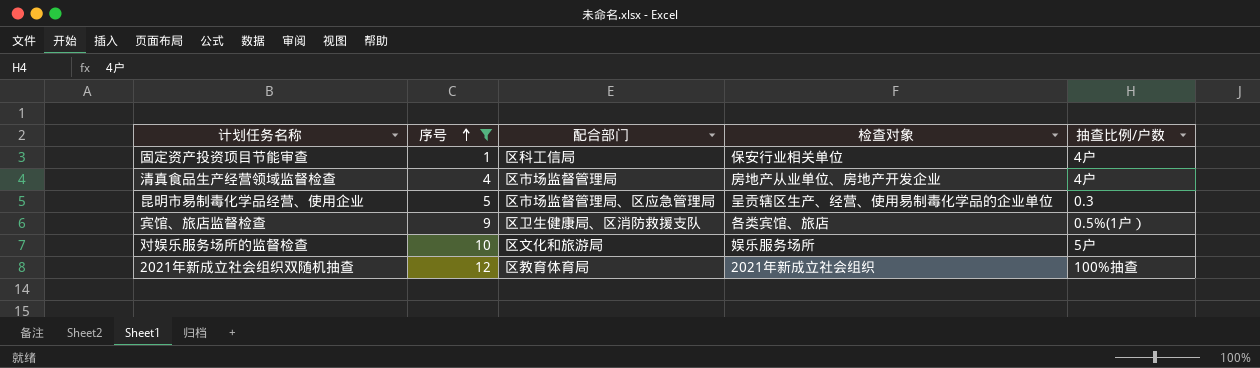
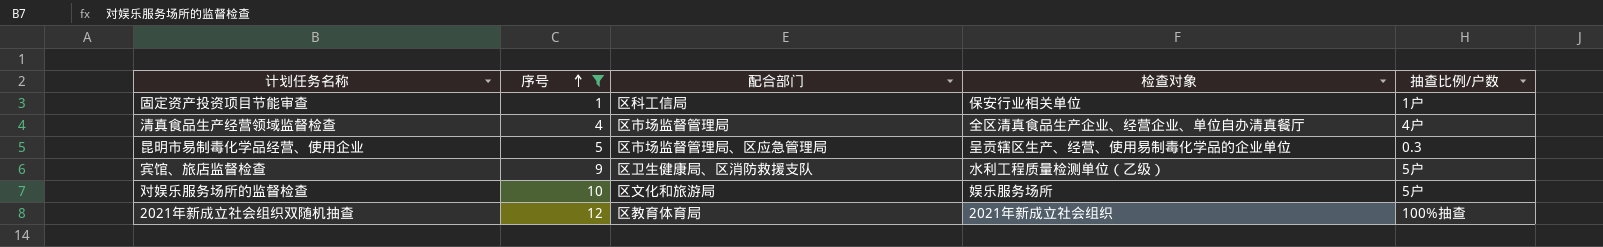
固定资产投资项目节能审查 | 抽查比例/户数: 4户 -> 1户
清真食品生产经营领域监督检查 | 检查对象: 房地产从业单位、房地产开发企业 -> 全区清真食品生产企业、经营企业、单位自办清真餐厅
宾馆、旅店监督检查 | 检查对象: 各类宾馆、旅店 -> 水利工程质量检测单位（乙级）
宾馆、旅店监督检查 | 抽查比例/户数: 0.5%(1户） -> 5户

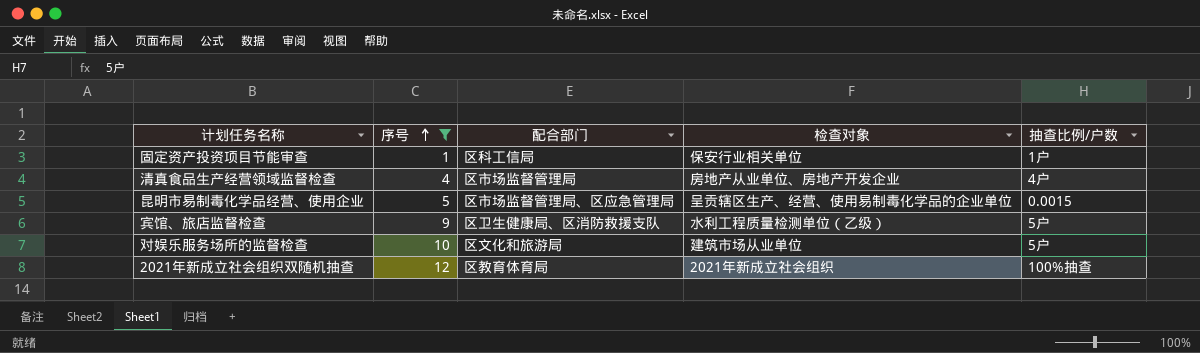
清真食品生产经营领域监督检查 | 检查对象: 全区清真食品生产企业、经营企业、单位自办清真餐厅 -> 房地产从业单位、房地产开发企业
昆明市易制毒化学品经营、使用企业 | 抽查比例/户数: 0.3 -> 0.0015
对娱乐服务场所的监督检查 | 检查对象: 娱乐服务场所 -> 建筑市场从业单位

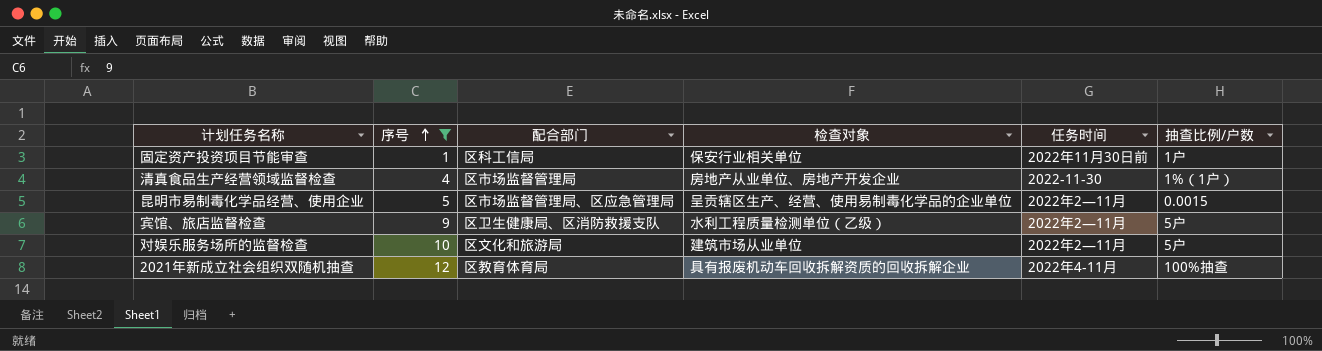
column 任务时间 | position: none -> 5
清真食品生产经营领域监督检查 | 抽查比例/户数: 4户 -> 1%（1户）
2021年新成立社会组织双随机抽查 | 检查对象: 2021年新成立社会组织 -> 具有报废机动车回收拆解资质的回收拆解企业

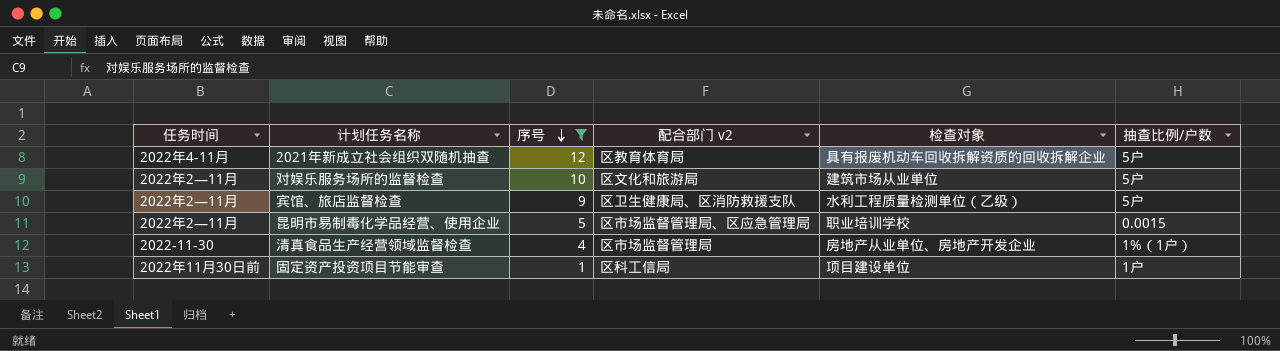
row order: 序号 ascending -> 序号 descending
column 任务时间 | position: 5 -> 1
column name: 配合部门 -> 配合部门 v2
2021年新成立社会组织双随机抽查 | 抽查比例/户数: 100%抽查 -> 5户
昆明市易制毒化学品经营、使用企业 | 检查对象: 呈贡辖区生产、经营、使用易制毒化学品的企业单位 -> 职业培训学校
固定资产投资项目节能审查 | 检查对象: 保安行业相关单位 -> 项目建设单位

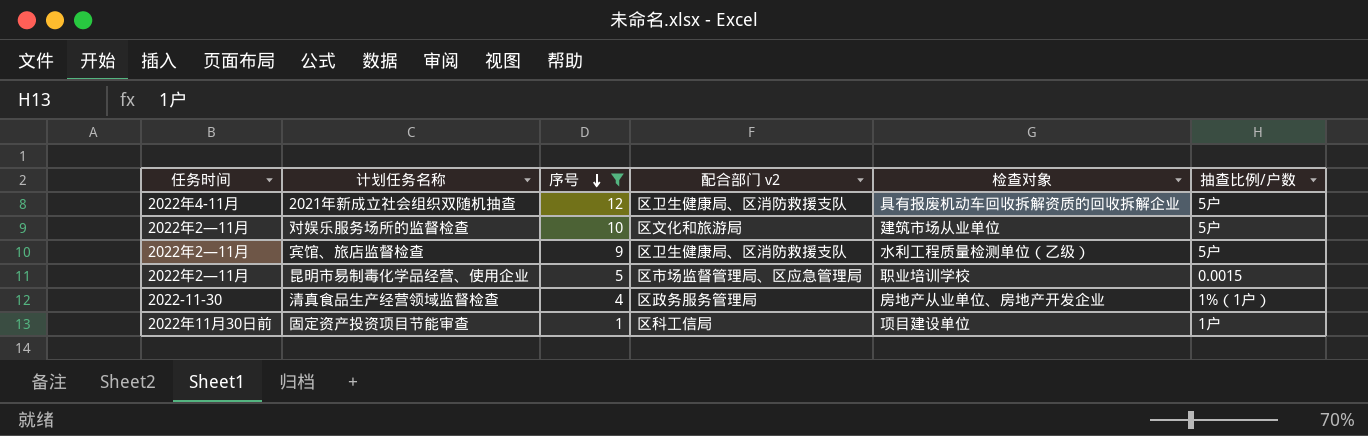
2021年新成立社会组织双随机抽查 | 配合部门 v2: 区教育体育局 -> 区卫生健康局、区消防救援支队
清真食品生产经营领域监督检查 | 配合部门 v2: 区市场监督管理局 -> 区政务服务管理局

